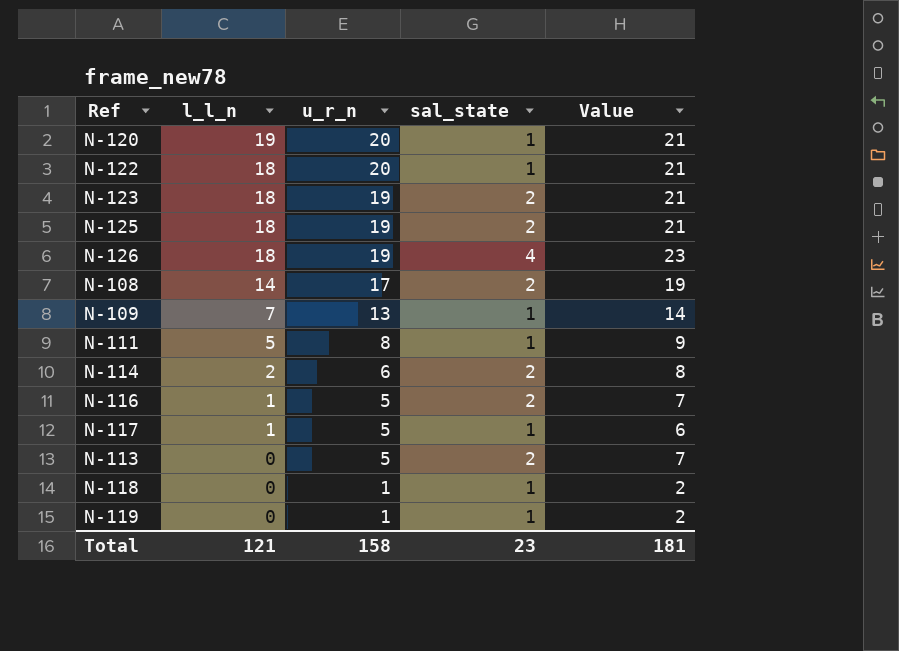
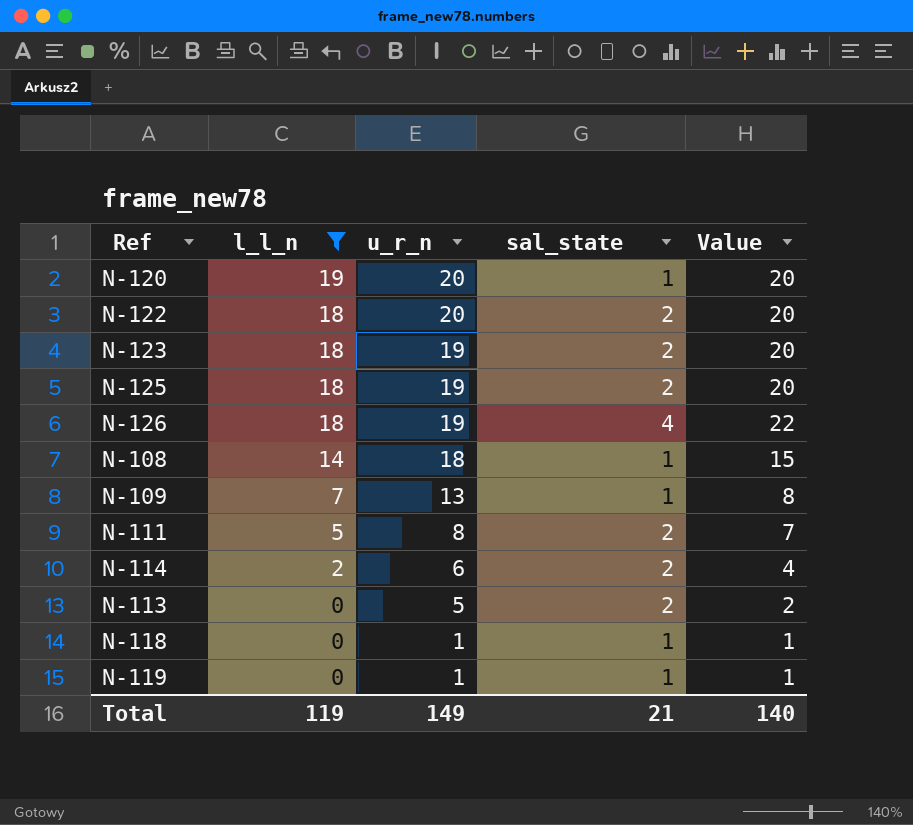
filter: none -> l_l_n != 1
column Value | formula: [u_r_n] + [sal_state] -> [l_l_n] + [sal_state]
N-122 | sal_state: 1 -> 2
N-108 | u_r_n: 17 -> 18
N-108 | sal_state: 2 -> 1
N-111 | sal_state: 1 -> 2
Total | l_l_n: 121 -> 119
Total | u_r_n: 158 -> 149
Total | sal_state: 23 -> 21
Total | Value: 181 -> 140

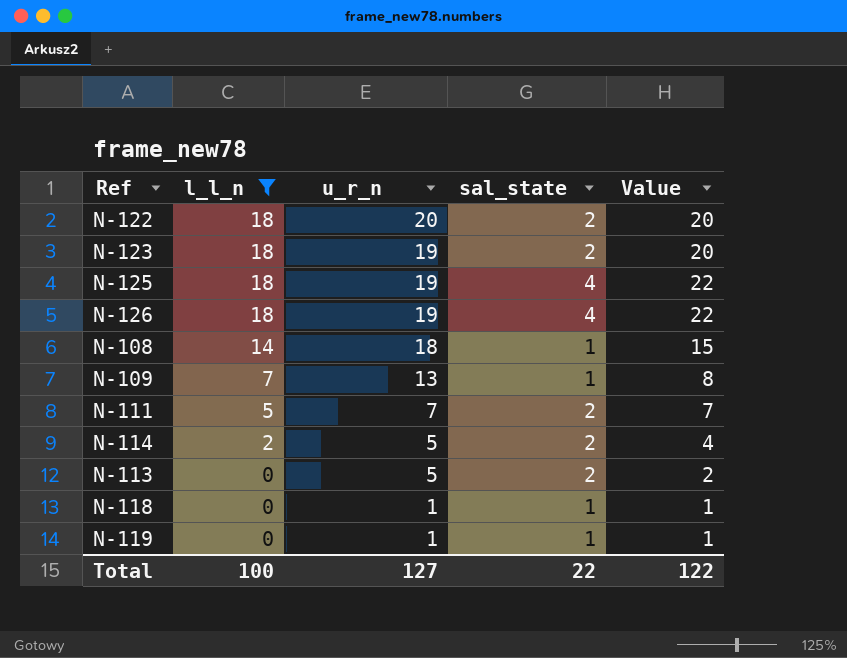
row N-120: 19 | 20 | 1 | 20 -> none
N-125 | sal_state: 2 -> 4
N-125 | Value: 20 -> 22
N-111 | u_r_n: 8 -> 7
N-114 | u_r_n: 6 -> 5
Total | l_l_n: 119 -> 100
Total | u_r_n: 149 -> 127
Total | sal_state: 21 -> 22
Total | Value: 140 -> 122

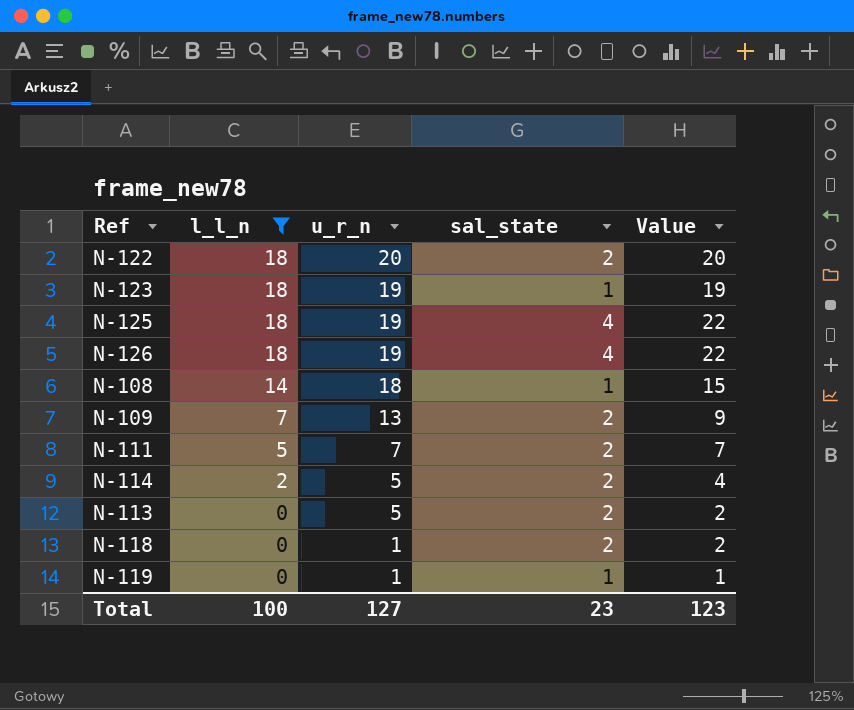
N-123 | sal_state: 2 -> 1
N-123 | Value: 20 -> 19
N-109 | sal_state: 1 -> 2
N-109 | Value: 8 -> 9
N-118 | sal_state: 1 -> 2
N-118 | Value: 1 -> 2
Total | sal_state: 22 -> 23
Total | Value: 122 -> 123

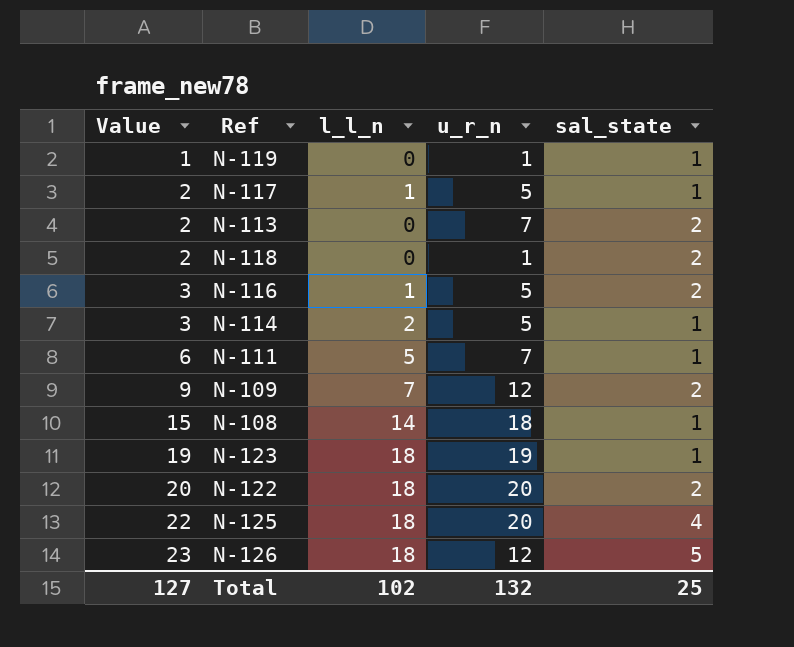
filter: l_l_n != 1 -> none
row order: l_l_n descending -> Value ascending
column Value | position: 5 -> 1
N-113 | u_r_n: 5 -> 7
N-114 | Value: 4 -> 3
N-114 | sal_state: 2 -> 1
N-111 | Value: 7 -> 6
N-111 | sal_state: 2 -> 1
N-109 | u_r_n: 13 -> 12
N-125 | u_r_n: 19 -> 20
N-126 | Value: 22 -> 23
N-126 | u_r_n: 19 -> 12
N-126 | sal_state: 4 -> 5
Total | Value: 123 -> 127
Total | l_l_n: 100 -> 102
Total | u_r_n: 127 -> 132
Total | sal_state: 23 -> 25

